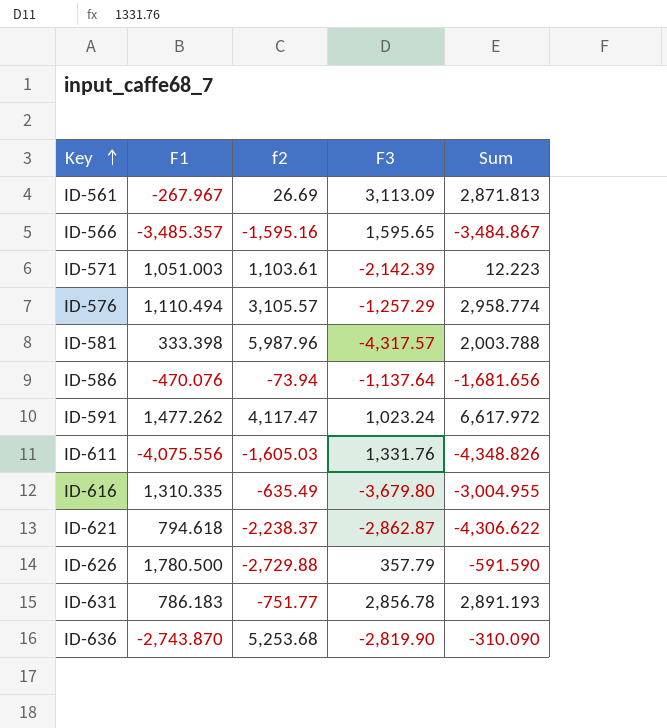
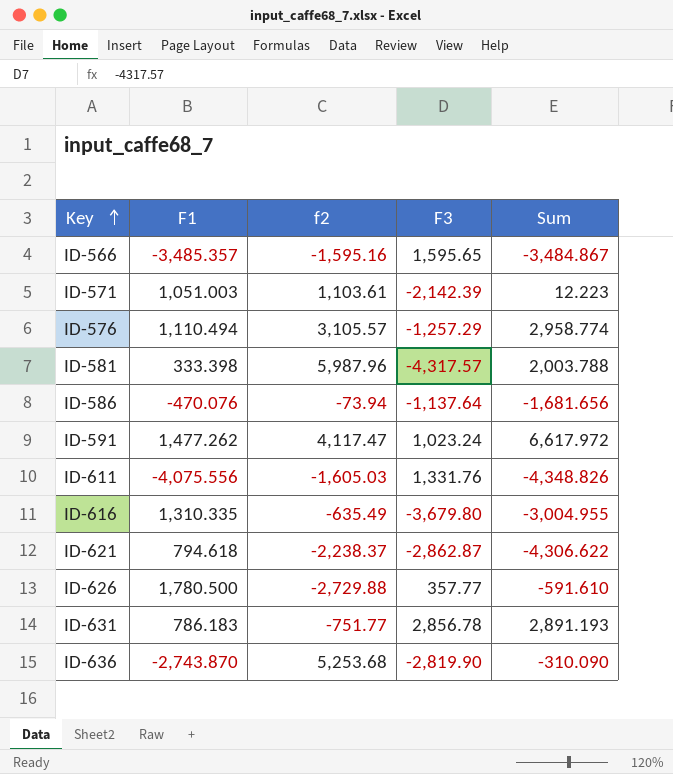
row ID-561: -267.967 | 26.69 | 3,113.09 | 2,871.813 -> none
ID-626 | F3: 357.79 -> 357.77
ID-626 | Sum: -591.590 -> -591.610

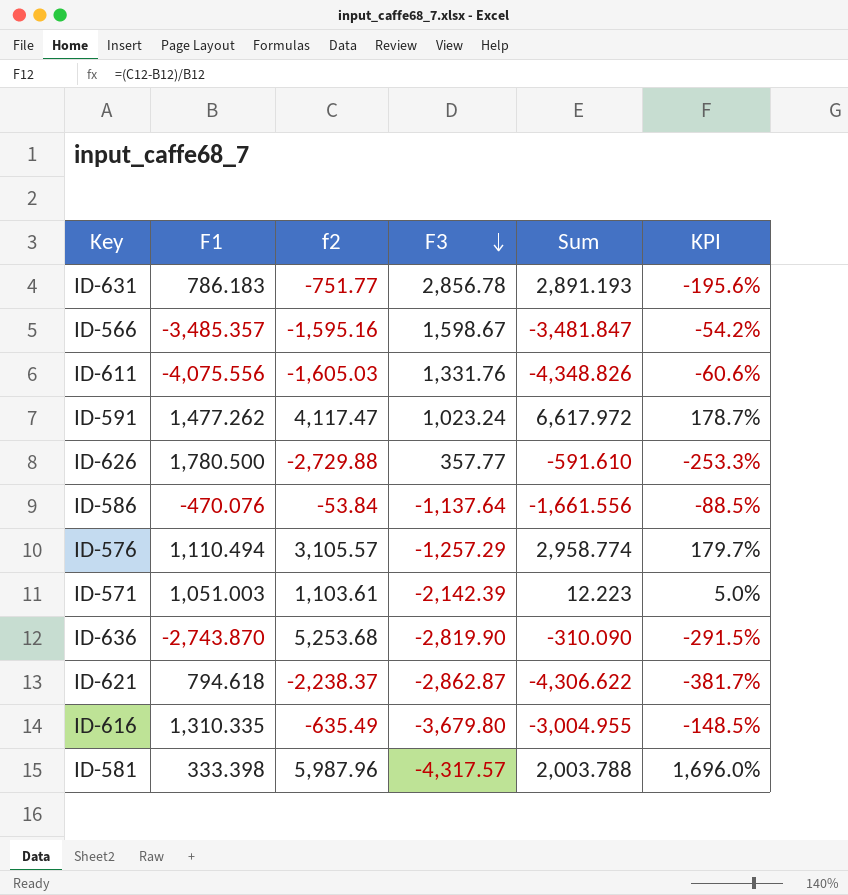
row order: Key ascending -> F3 descending
column KPI | formula: none -> ([f2] - [F1]) / [F1]
ID-566 | F3: 1,595.65 -> 1,598.67
ID-566 | Sum: -3,484.867 -> -3,481.847
ID-586 | f2: -73.94 -> -53.84
ID-586 | Sum: -1,681.656 -> -1,661.556

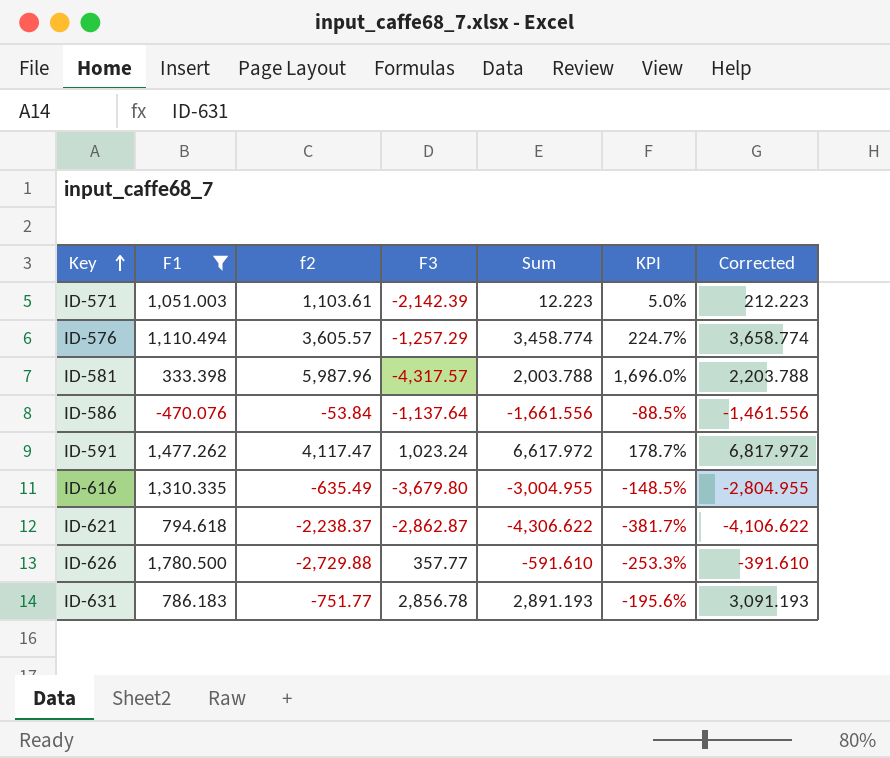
filter: none -> F1 >= -470.076
row order: F3 descending -> Key ascending
column Corrected | formula: none -> [Sum] + 200
ID-576 | f2: 3,105.57 -> 3,605.57
ID-576 | Sum: 2,958.774 -> 3,458.774
ID-576 | KPI: 179.7% -> 224.7%

